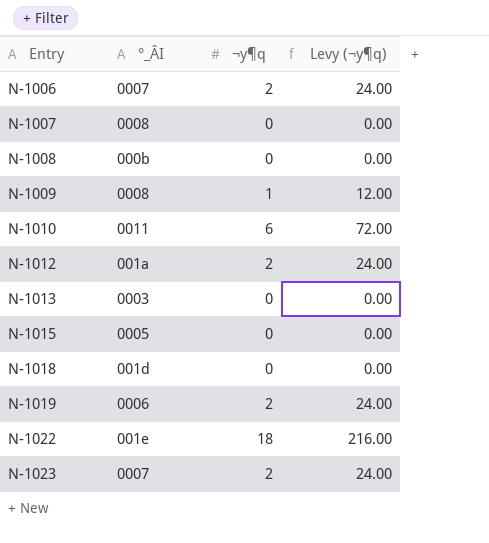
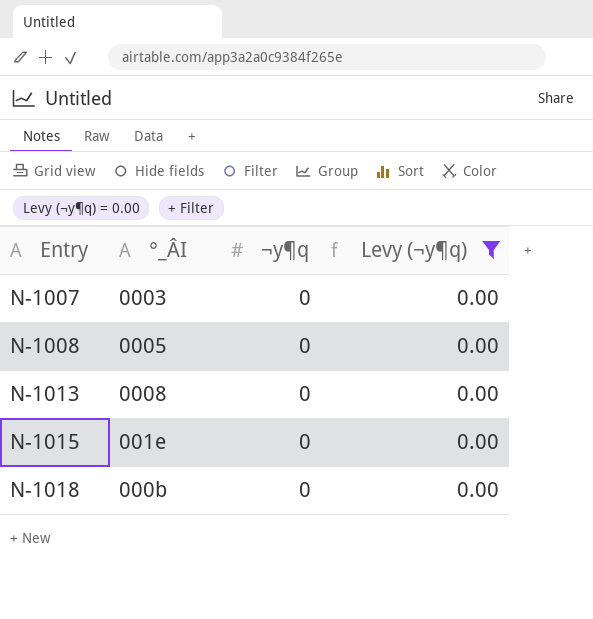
filter: none -> Levy (¬y¶q) = 0.00
N-1007 | °_ÂI: 0008 -> 0003
N-1008 | °_ÂI: 000b -> 0005
N-1013 | °_ÂI: 0003 -> 0008
N-1015 | °_ÂI: 0005 -> 001e
N-1018 | °_ÂI: 001d -> 000b

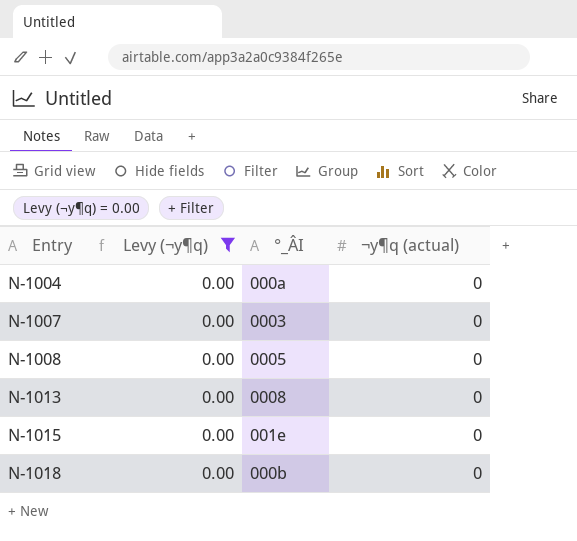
column Levy (¬y¶q) | position: 4 -> 2
column name: ¬y¶q -> ¬y¶q (actual)
row N-1004: none -> 0.00 | 000a | 0

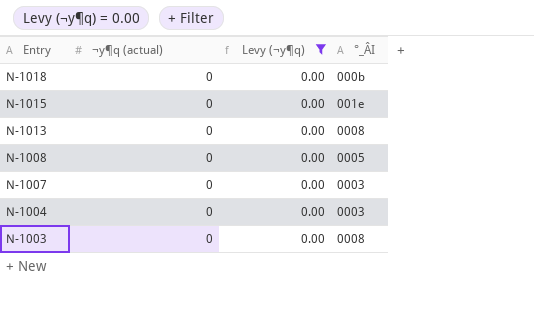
row order: Entry ascending -> Entry descending
column ¬y¶q (actual) | position: 4 -> 2
N-1004 | °_ÂI: 000a -> 0003
row N-1003: none -> 0 | 0.00 | 0008

